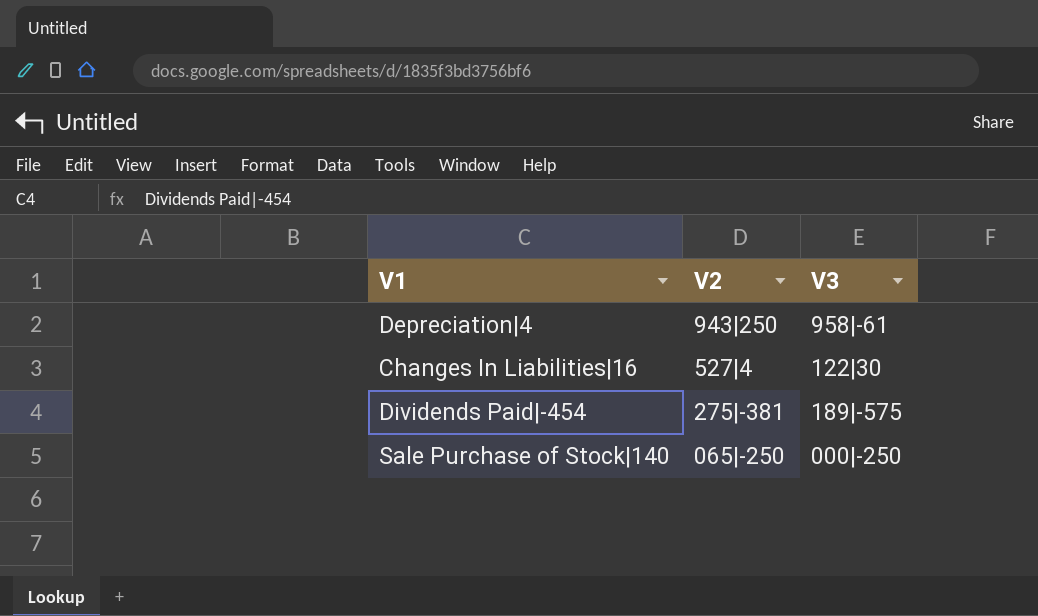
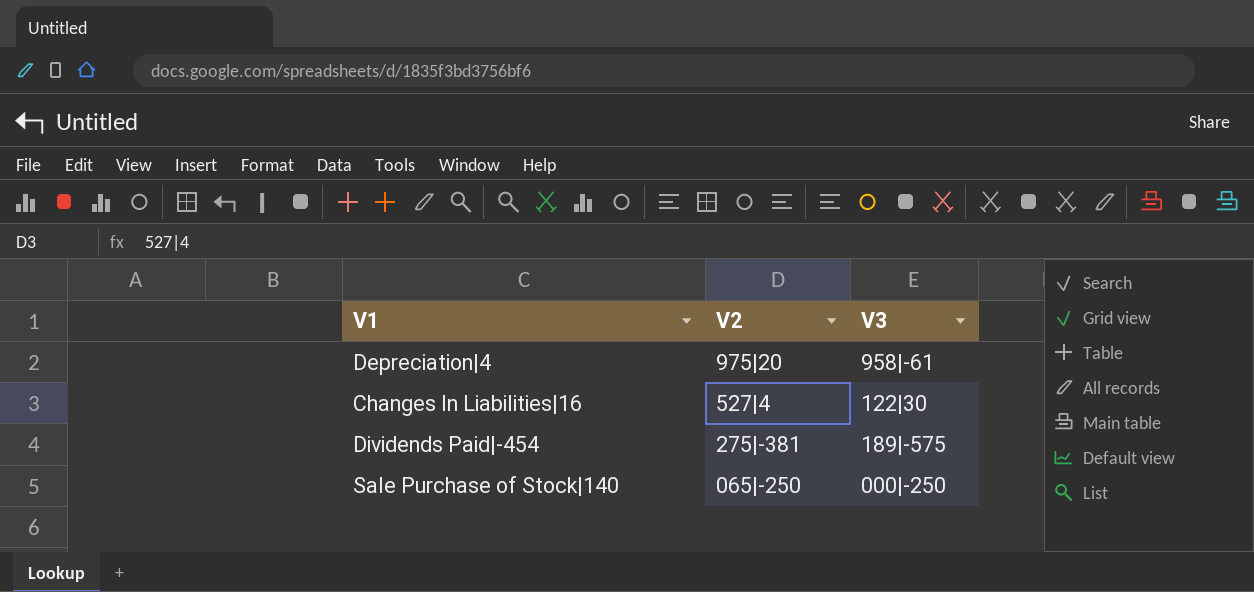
Depreciation|4 | V2: 943|250 -> 975|20

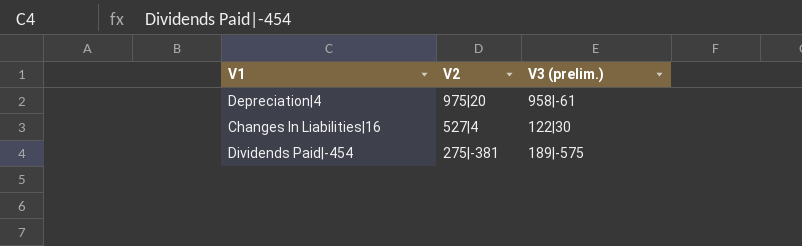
column name: V3 -> V3 (prelim.)
row Sale Purchase of Stock|140: 065|-250 | 000|-250 -> none

